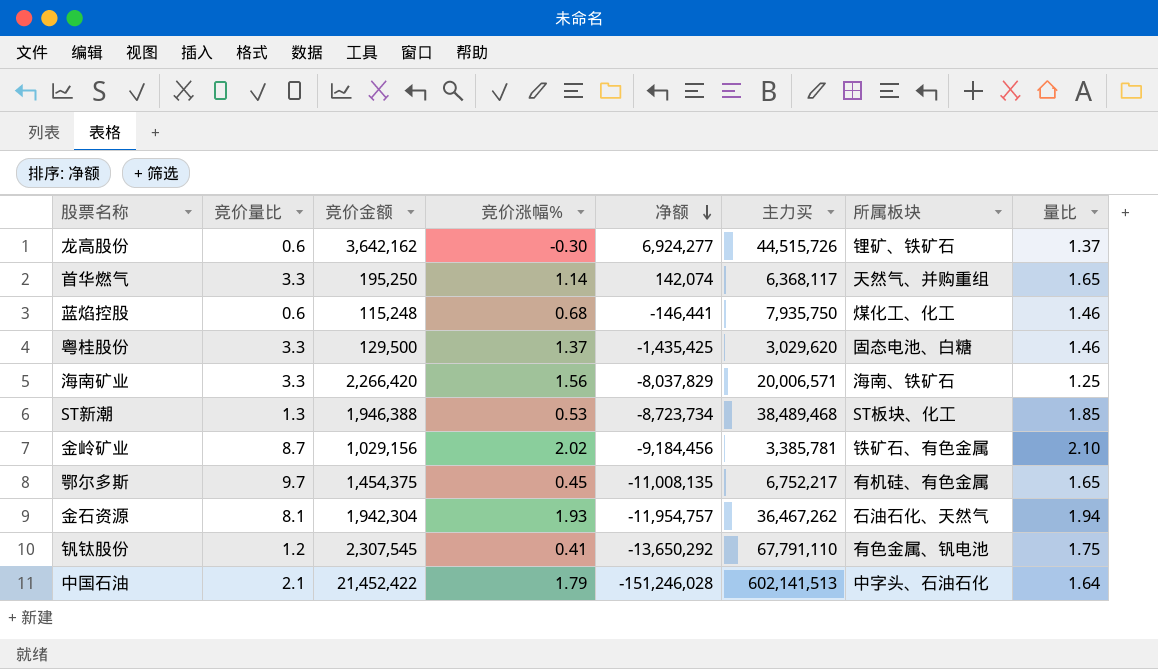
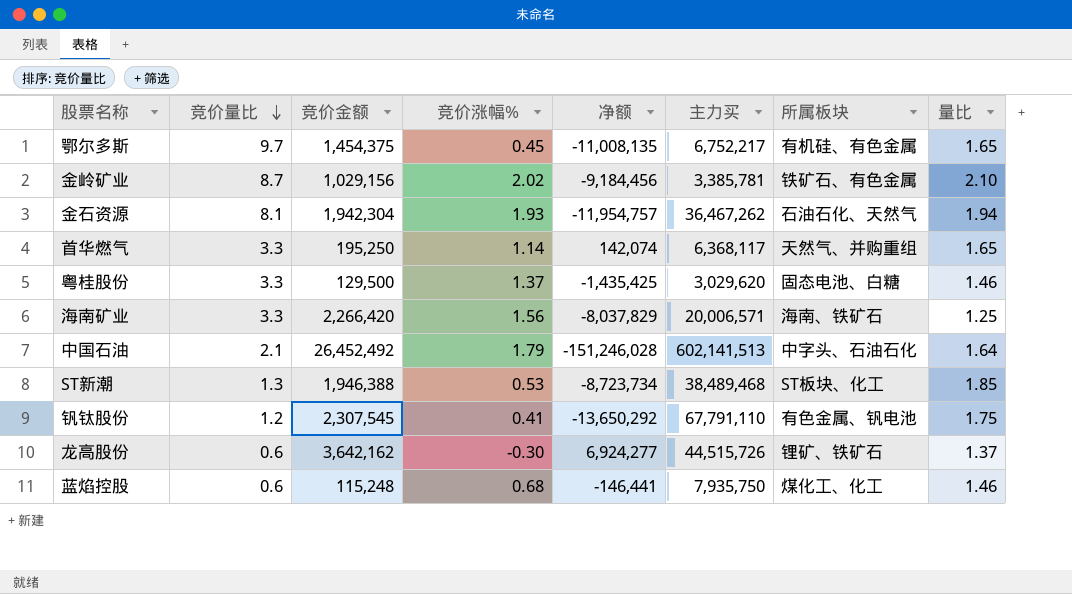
row order: 净额 descending -> 竞价量比 descending
中国石油 | 竞价金额: 21,452,422 -> 26,452,492

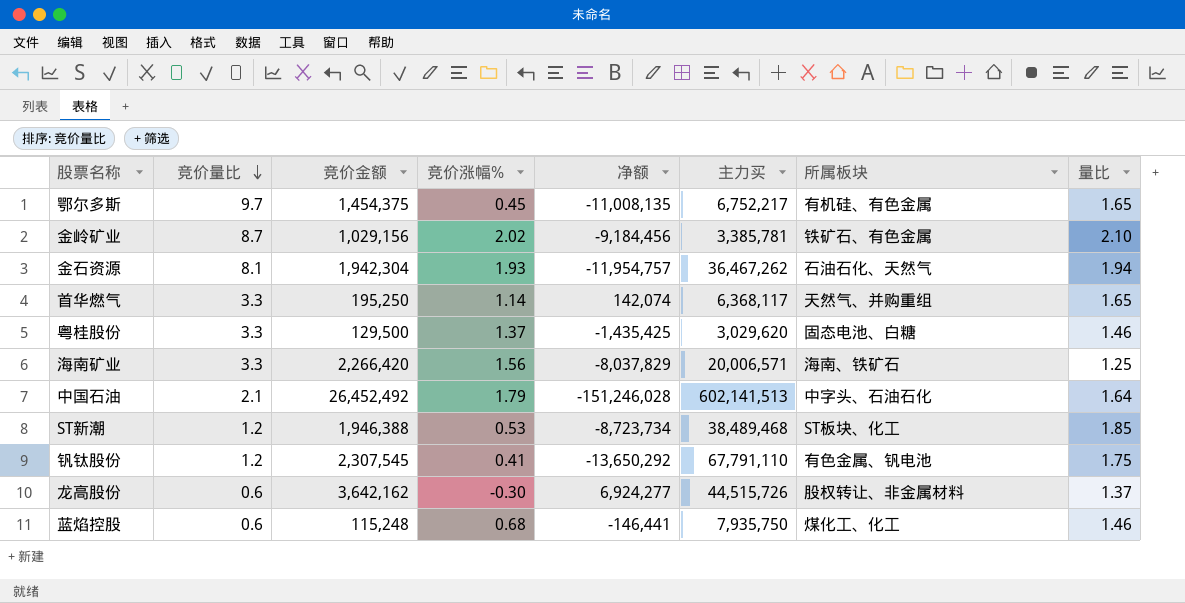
ST新潮 | 竞价量比: 1.3 -> 1.2
龙高股份 | 所属板块: 锂矿、铁矿石 -> 股权转让、非金属材料

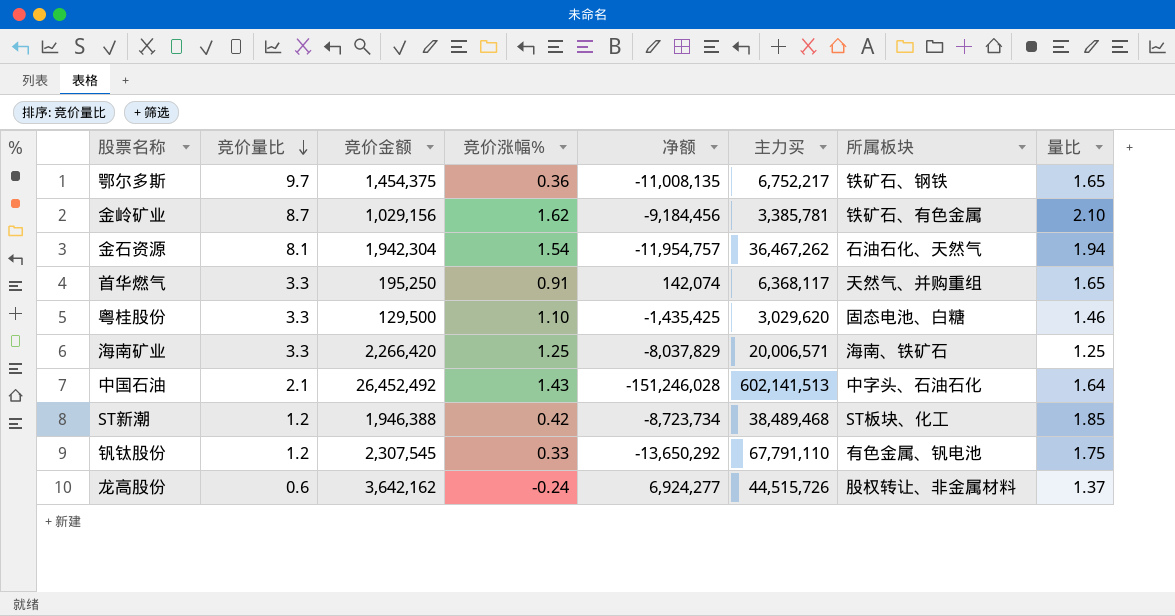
row 蓝焰控股: 0.6 | 115,248 | 0.68 | -146,441 | 7,935,750 | 煤化工、化工 | 1.46 -> none
鄂尔多斯 | 竞价涨幅%: 0.45 -> 0.36
鄂尔多斯 | 所属板块: 有机硅、有色金属 -> 铁矿石、钢铁
金岭矿业 | 竞价涨幅%: 2.02 -> 1.62
金石资源 | 竞价涨幅%: 1.93 -> 1.54
首华燃气 | 竞价涨幅%: 1.14 -> 0.91
粤桂股份 | 竞价涨幅%: 1.37 -> 1.10
海南矿业 | 竞价涨幅%: 1.56 -> 1.25
中国石油 | 竞价涨幅%: 1.79 -> 1.43
ST新潮 | 竞价涨幅%: 0.53 -> 0.42
钒钛股份 | 竞价涨幅%: 0.41 -> 0.33
龙高股份 | 竞价涨幅%: -0.30 -> -0.24

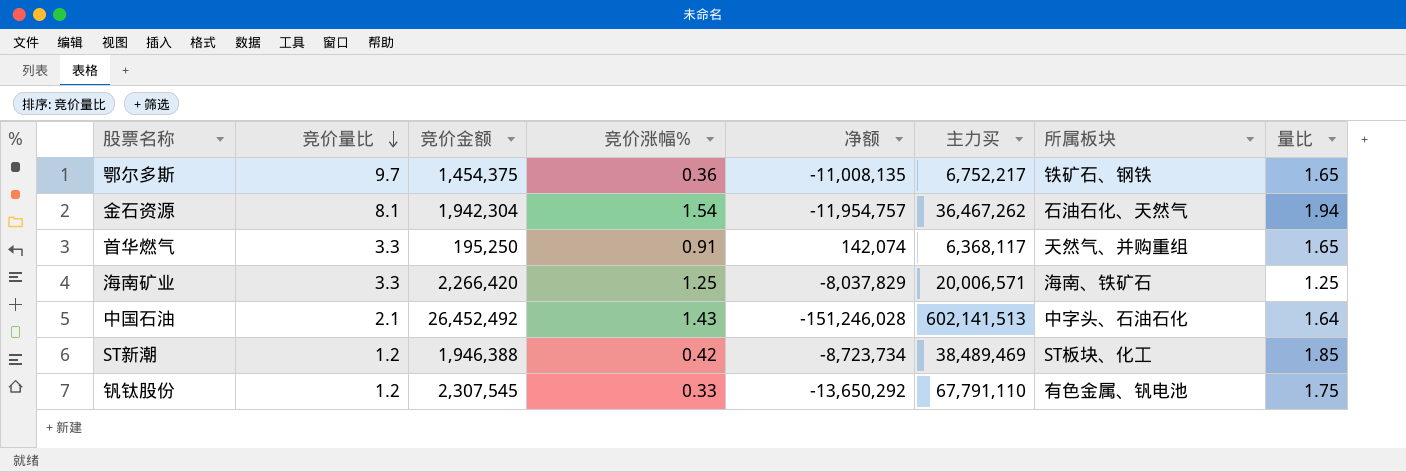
row 金岭矿业: 8.7 | 1,029,156 | 1.62 | -9,184,456 | 3,385,781 | 铁矿石、有色金属 | 2.10 -> none
row 粤桂股份: 3.3 | 129,500 | 1.10 | -1,435,425 | 3,029,620 | 固态电池、白糖 | 1.46 -> none
row 龙高股份: 0.6 | 3,642,162 | -0.24 | 6,924,277 | 44,515,726 | 股权转让、非金属材料 | 1.37 -> none
ST新潮 | 主力买: 38,489,468 -> 38,489,469

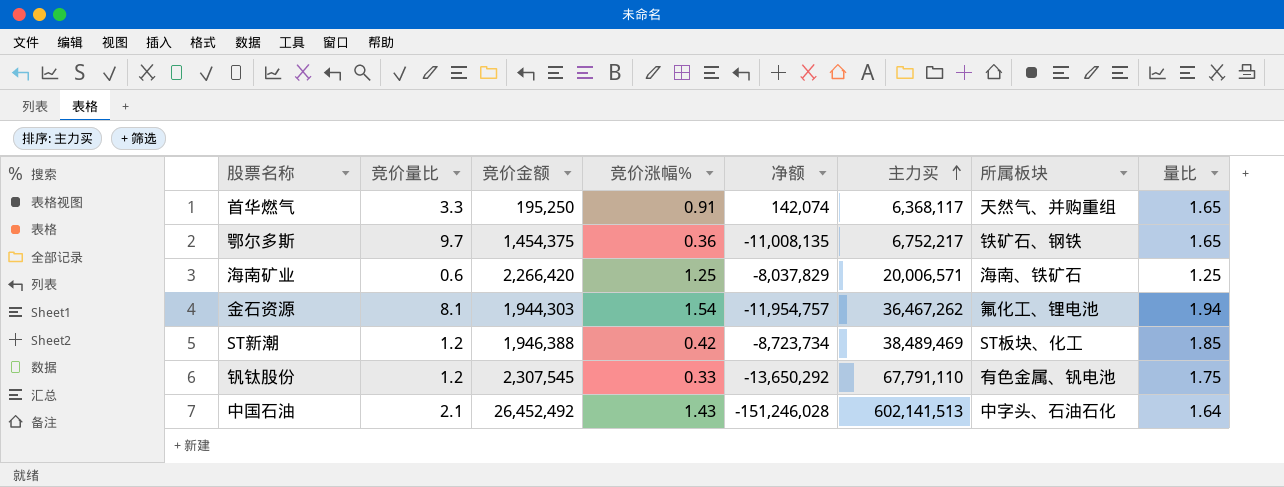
row order: 竞价量比 descending -> 主力买 ascending
海南矿业 | 竞价量比: 3.3 -> 0.6
金石资源 | 竞价金额: 1,942,304 -> 1,944,303
金石资源 | 所属板块: 石油石化、天然气 -> 氟化工、锂电池

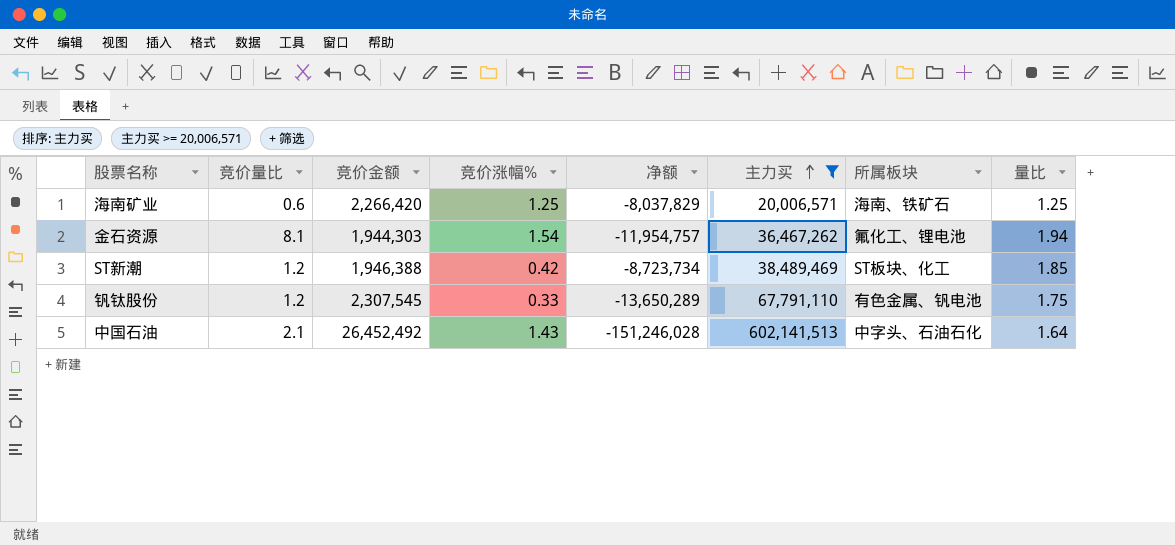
filter: none -> 主力买 >= 20,006,571
钒钛股份 | 净额: -13,650,292 -> -13,650,289

